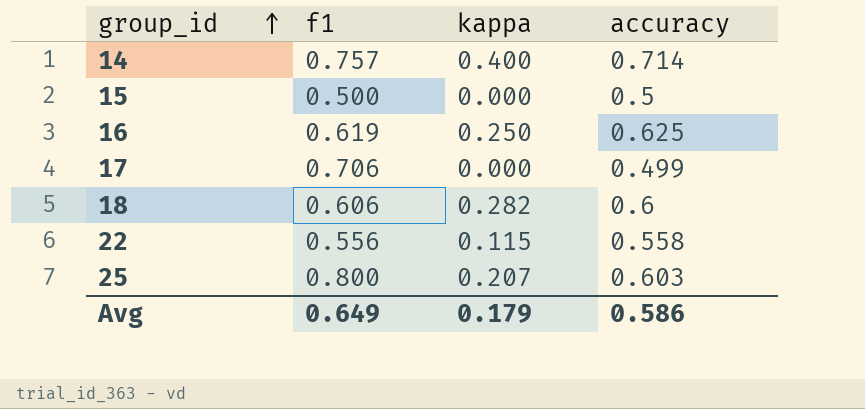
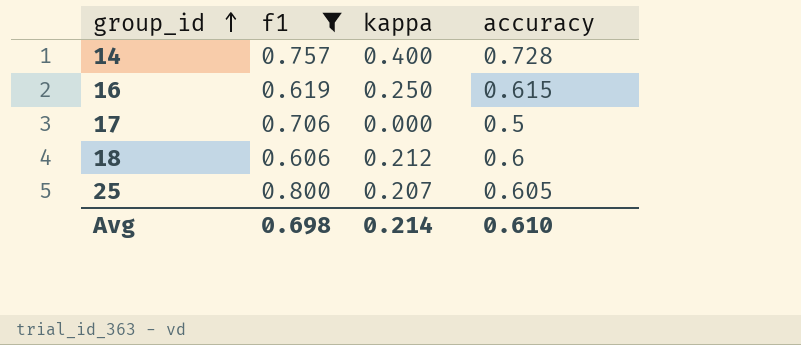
filter: none -> f1 >= 0.606
14 | accuracy: 0.714 -> 0.728
16 | accuracy: 0.625 -> 0.615
17 | accuracy: 0.499 -> 0.5
18 | kappa: 0.282 -> 0.212
25 | accuracy: 0.603 -> 0.605
Avg | f1: 0.649 -> 0.698
Avg | kappa: 0.179 -> 0.214
Avg | accuracy: 0.586 -> 0.610

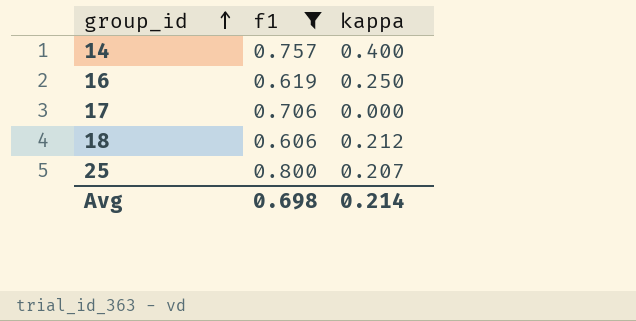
column accuracy | position: 4 -> none

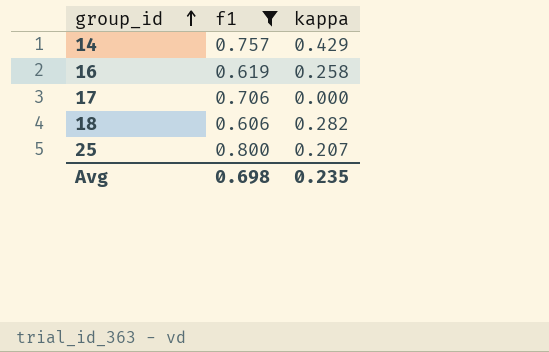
14 | kappa: 0.400 -> 0.429
16 | kappa: 0.250 -> 0.258
18 | kappa: 0.212 -> 0.282
Avg | kappa: 0.214 -> 0.235

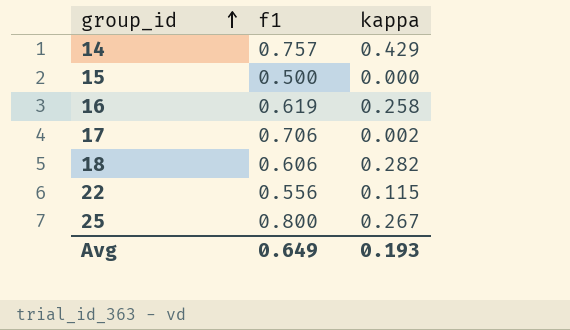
filter: f1 >= 0.606 -> none
17 | kappa: 0.000 -> 0.002
25 | kappa: 0.207 -> 0.267
Avg | f1: 0.698 -> 0.649
Avg | kappa: 0.235 -> 0.193

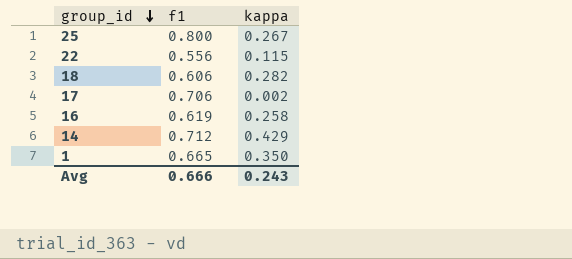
row order: group_id ascending -> group_id descending
row 15: 0.500 | 0.000 -> none
14 | f1: 0.757 -> 0.712
row 1: none -> 0.665 | 0.350
Avg | f1: 0.649 -> 0.666
Avg | kappa: 0.193 -> 0.243

